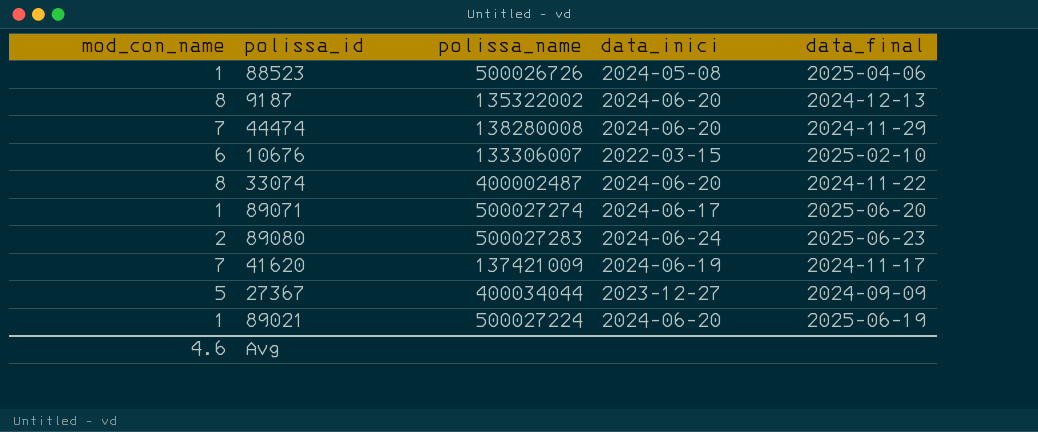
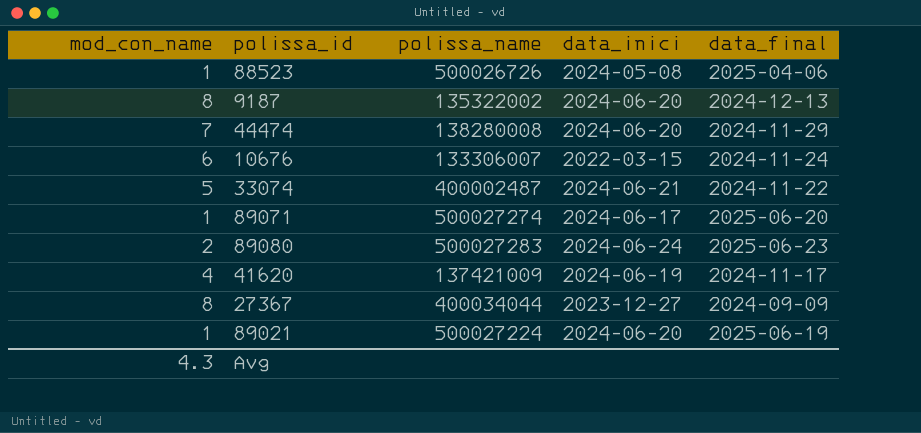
10676 | data_final: 2025-02-10 -> 2024-11-24
33074 | mod_con_name: 8 -> 5
33074 | data_inici: 2024-06-20 -> 2024-06-21
41620 | mod_con_name: 7 -> 4
27367 | mod_con_name: 5 -> 8
Avg | mod_con_name: 4.6 -> 4.3

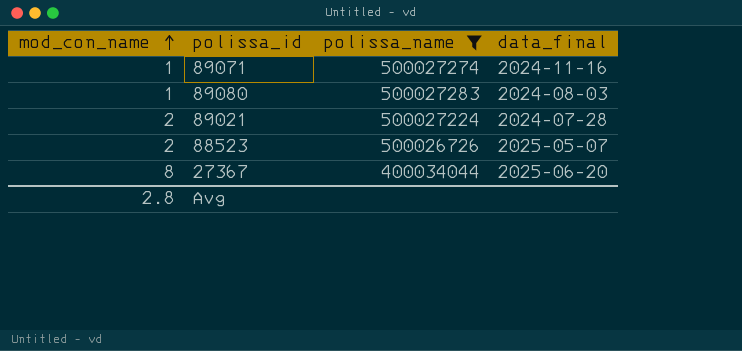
filter: none -> polissa_name >= 400034044
row order: none -> mod_con_name ascending
column data_inici | position: 4 -> none
89071 | data_final: 2025-06-20 -> 2024-11-16
89080 | mod_con_name: 2 -> 1
89080 | data_final: 2025-06-23 -> 2024-08-03
89021 | mod_con_name: 1 -> 2
89021 | data_final: 2025-06-19 -> 2024-07-28
88523 | mod_con_name: 1 -> 2
88523 | data_final: 2025-04-06 -> 2025-05-07
27367 | data_final: 2024-09-09 -> 2025-06-20
Avg | mod_con_name: 4.3 -> 2.8

